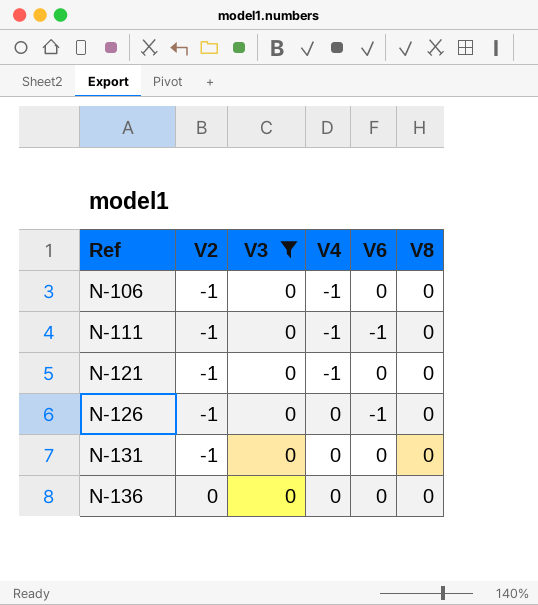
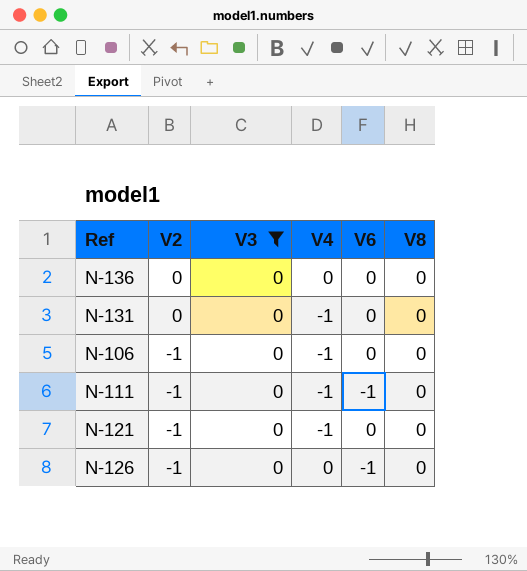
row order: Ref ascending -> V2 descending
N-131 | V2: -1 -> 0
N-131 | V4: 0 -> -1

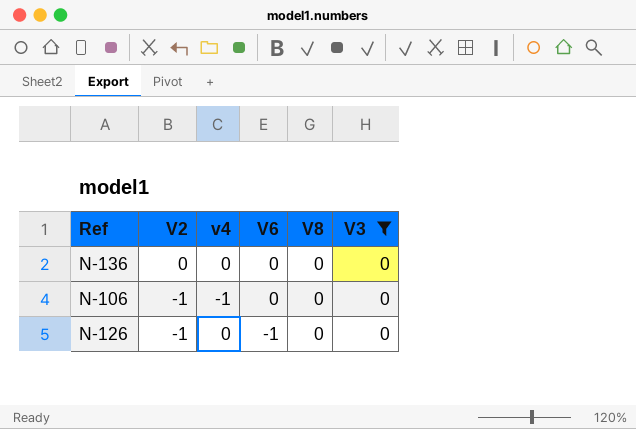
column name: V4 -> v4
column V3 | position: 3 -> 6
row N-131: 0 | 0 | -1 | 0 | 0 -> none
row N-111: -1 | 0 | -1 | -1 | 0 -> none
row N-121: -1 | 0 | -1 | 0 | 0 -> none

